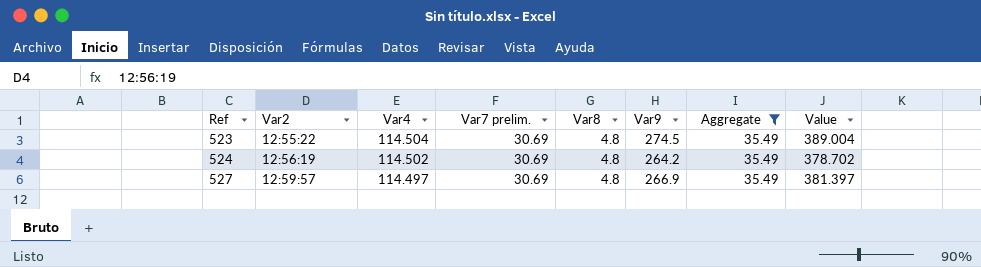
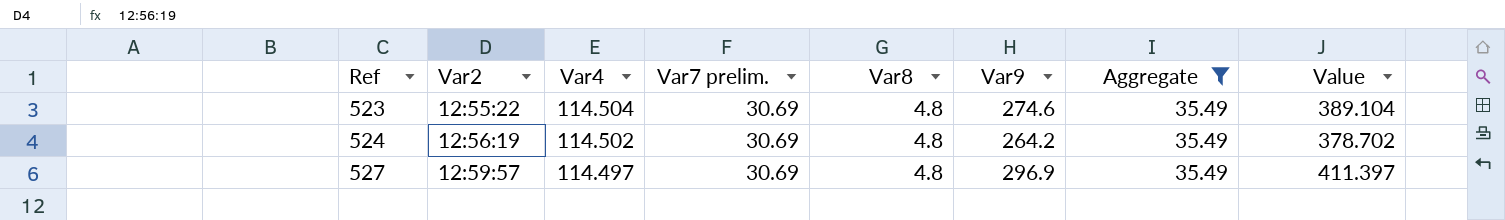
523 | Var9: 274.5 -> 274.6
523 | Value: 389.004 -> 389.104
527 | Var9: 266.9 -> 296.9
527 | Value: 381.397 -> 411.397

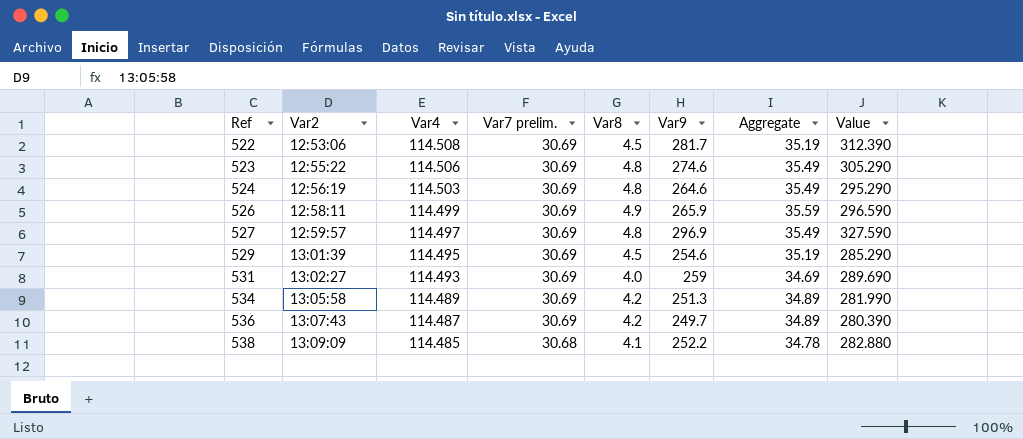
filter: Aggregate = 35.49 -> none
column Value | formula: [Var4] + [Var9] -> [Var7 prelim.] + [Var9]
523 | Var4: 114.504 -> 114.506
524 | Var4: 114.502 -> 114.503
524 | Var9: 264.2 -> 264.6

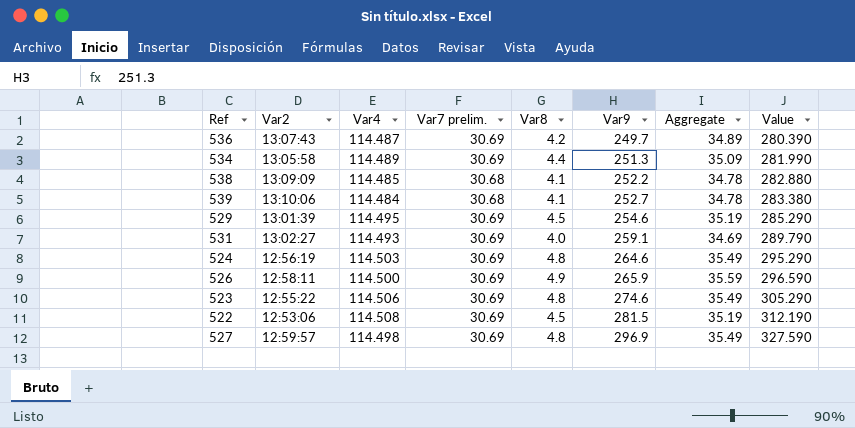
row order: Ref ascending -> Var9 ascending
534 | Var8: 4.2 -> 4.4
534 | Aggregate: 34.89 -> 35.09
row 539: none -> 13:10:06 | 114.484 | 30.68 | 4.1 | 252.7 | 34.78 | 283.380
531 | Var9: 259 -> 259.1
531 | Value: 289.690 -> 289.790
526 | Var4: 114.499 -> 114.500
522 | Var9: 281.7 -> 281.5
522 | Value: 312.390 -> 312.190
527 | Var4: 114.497 -> 114.498

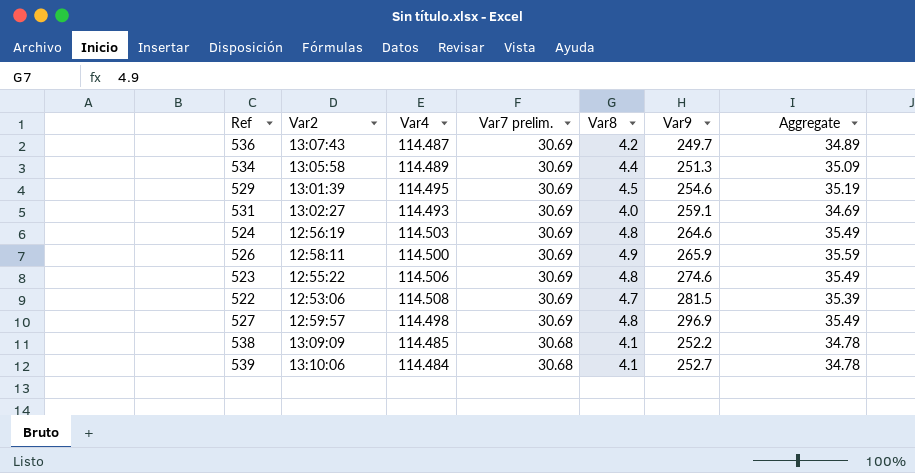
row order: Var9 ascending -> Var7 prelim. descending
column Value | formula: [Var7 prelim.] + [Var9] -> none
522 | Var8: 4.5 -> 4.7
522 | Aggregate: 35.19 -> 35.39

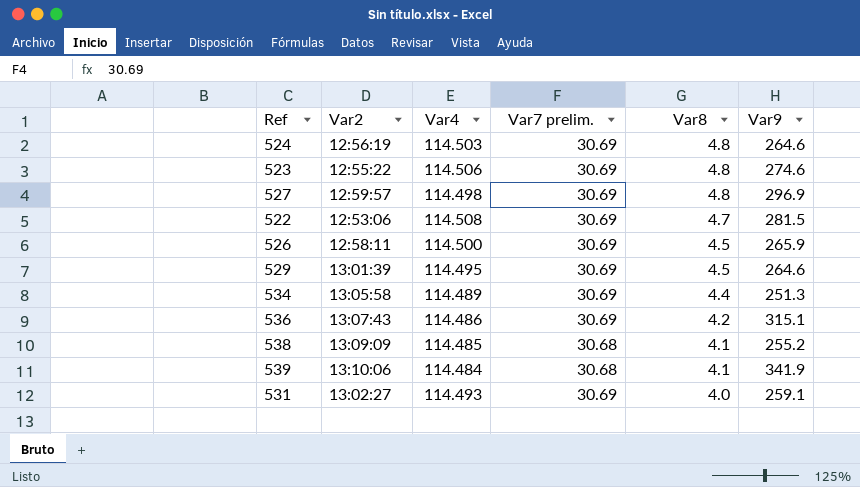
row order: Var7 prelim. descending -> Var8 descending
column Aggregate | formula: [Var7 prelim.] + [Var8] -> none
526 | Var8: 4.9 -> 4.5
529 | Var9: 254.6 -> 264.6
536 | Var4: 114.487 -> 114.486
536 | Var9: 249.7 -> 315.1
538 | Var9: 252.2 -> 255.2
539 | Var9: 252.7 -> 341.9

